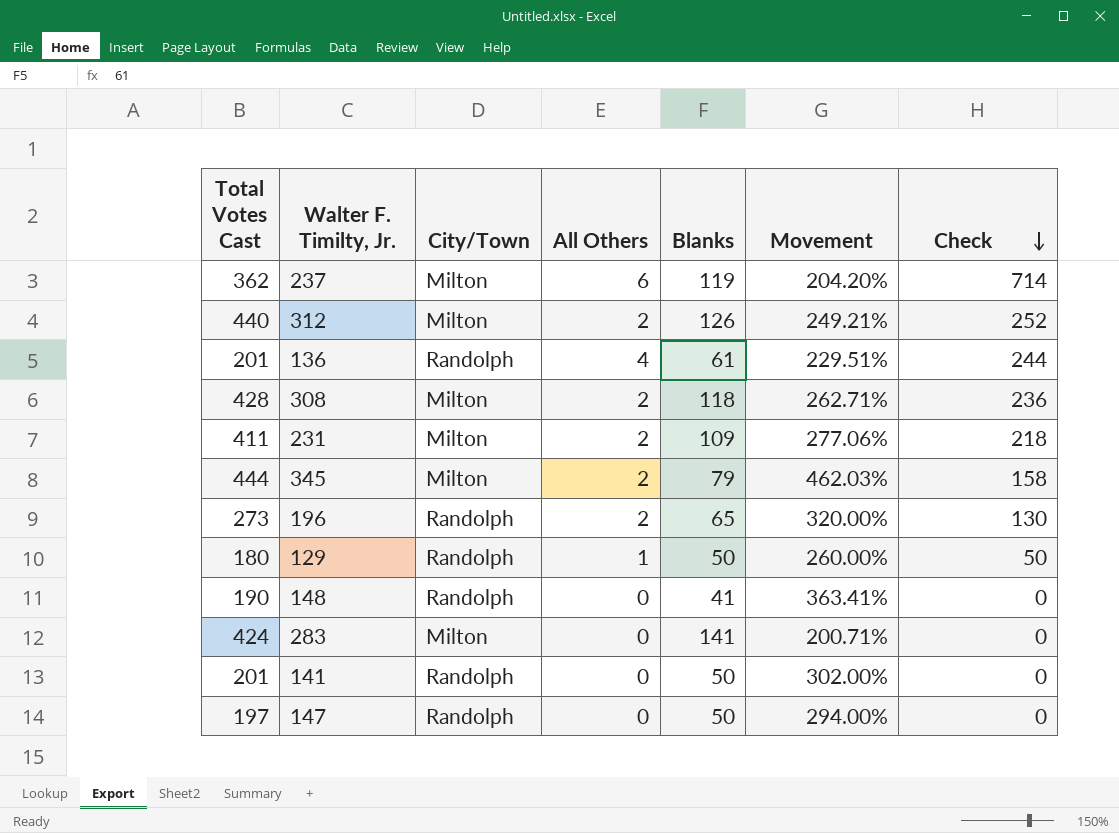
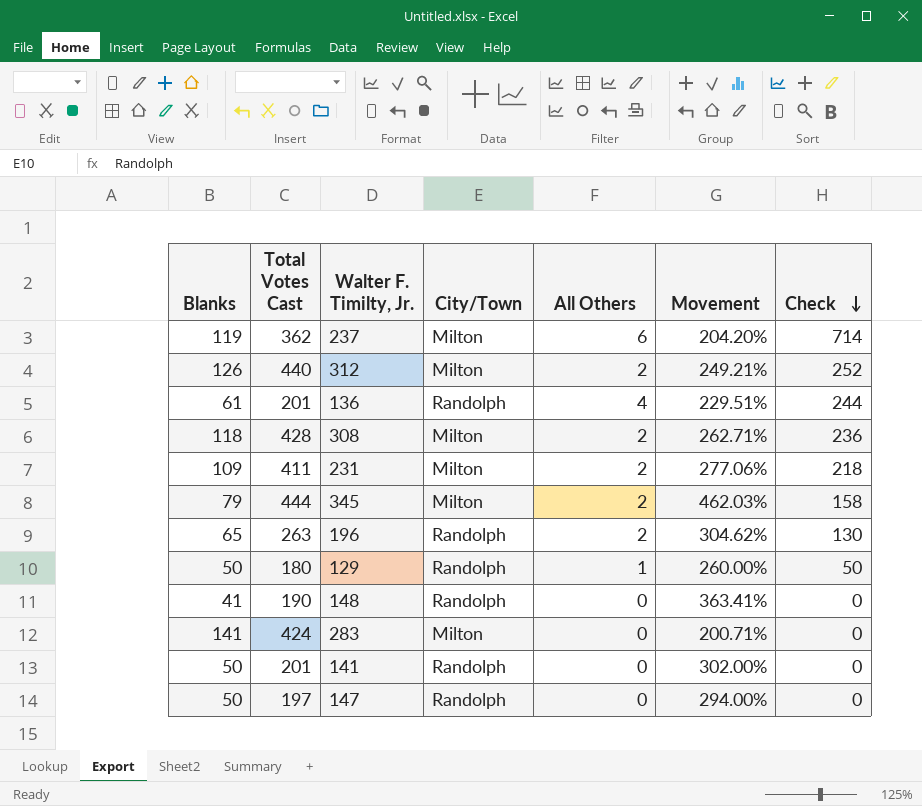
column Blanks | position: 5 -> 1
196 | Total Votes Cast: 273 -> 263
196 | Movement: 320.00% -> 304.62%

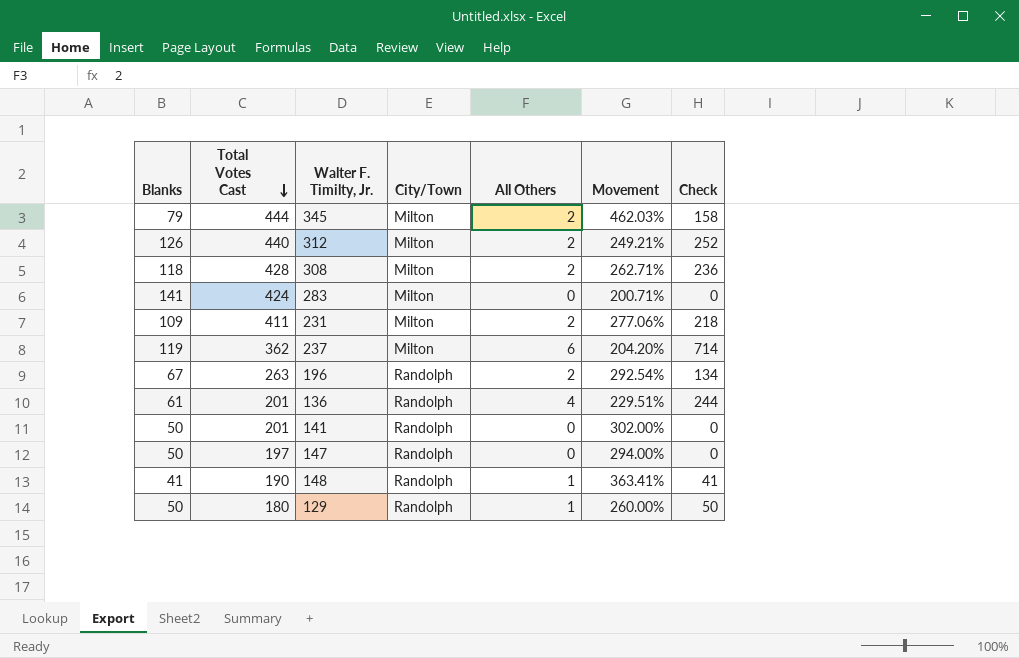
row order: Check descending -> Total Votes Cast descending
196 | Blanks: 65 -> 67
196 | Movement: 304.62% -> 292.54%
196 | Check: 130 -> 134
148 | All Others: 0 -> 1
148 | Check: 0 -> 41

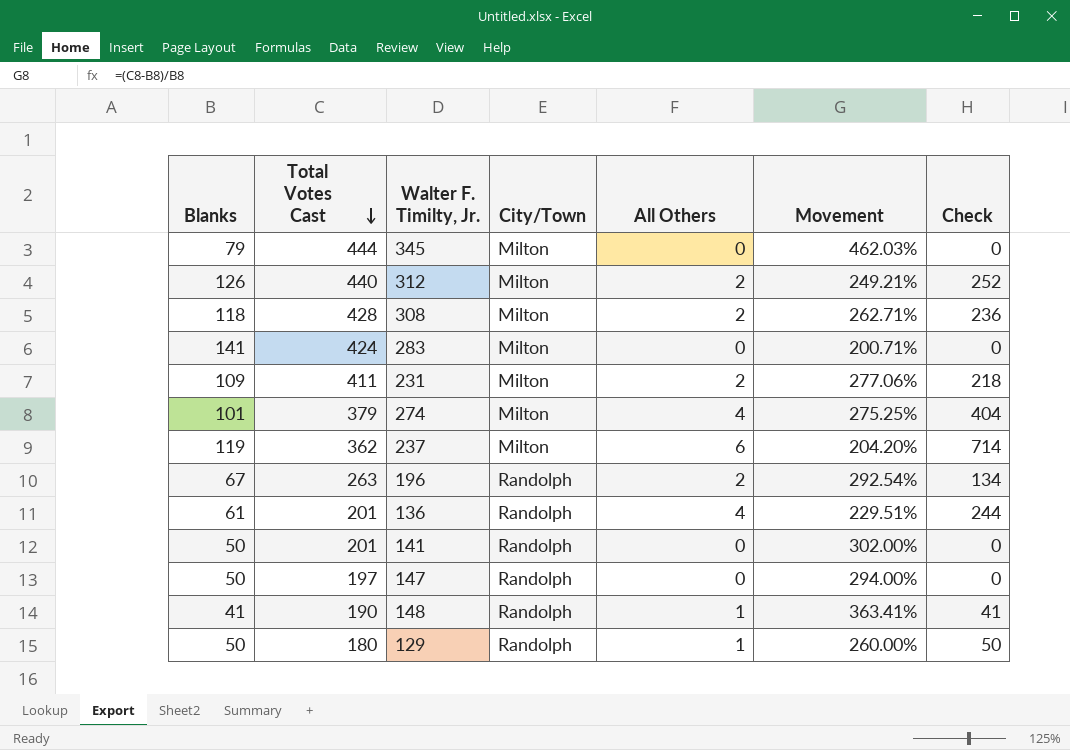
345 | All Others: 2 -> 0
345 | Check: 158 -> 0
row 274: none -> 101 | 379 | Milton | 4 | 275.25% | 404

